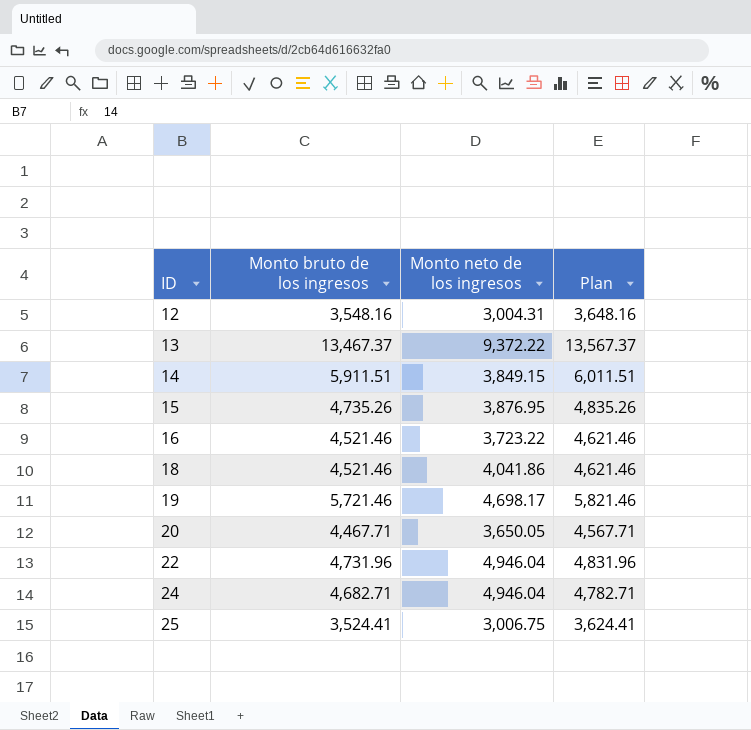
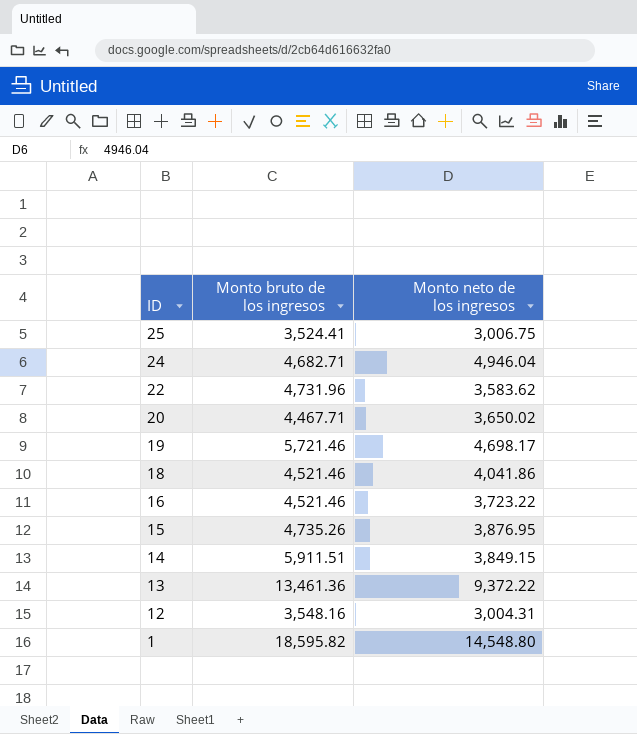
row order: ID ascending -> ID descending
column Plan | formula: [Monto bruto de los ingresos] + 100 -> none
22 | Monto neto de los ingresos: 4,946.04 -> 3,583.62
20 | Monto neto de los ingresos: 3,650.05 -> 3,650.02
13 | Monto bruto de los ingresos: 13,467.37 -> 13,461.36
row 1: none -> 18,595.82 | 14,548.80

